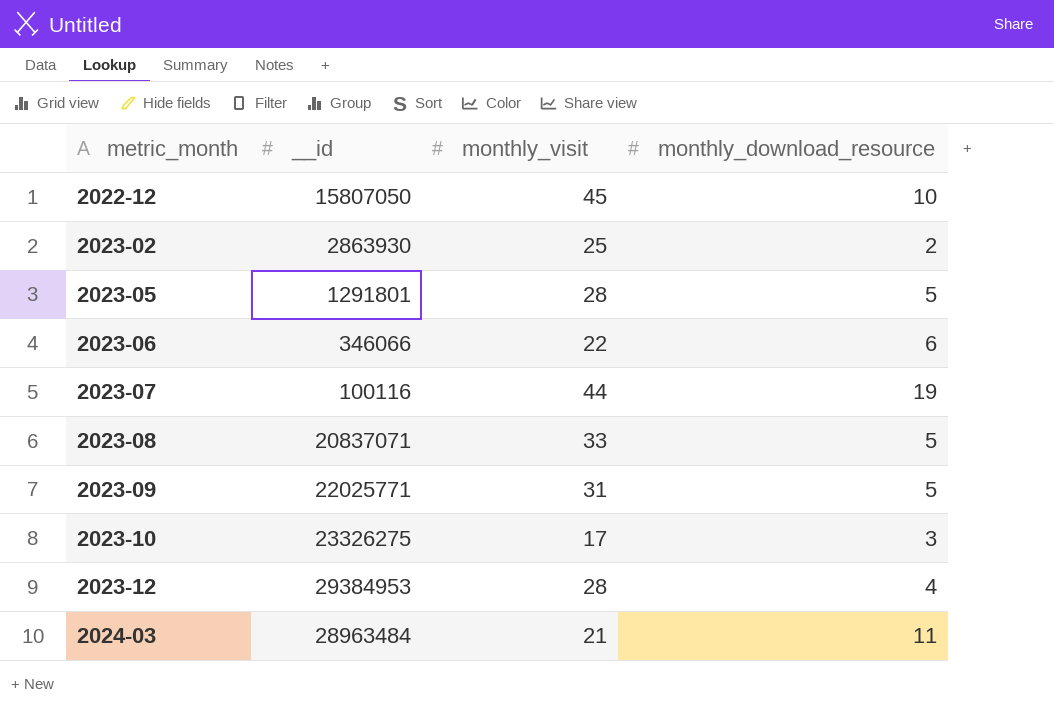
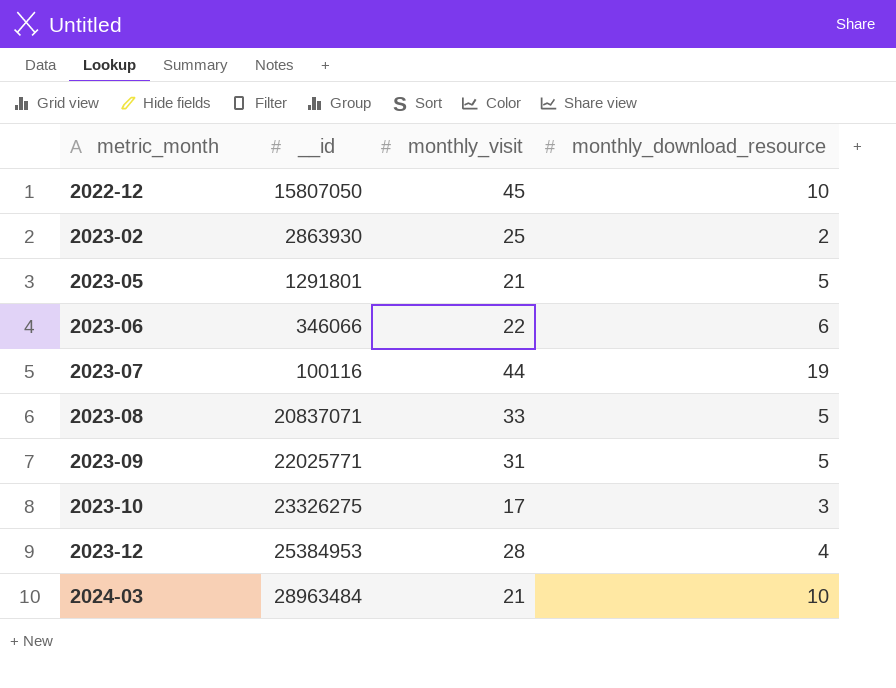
2023-05 | monthly_visit: 28 -> 21
2023-12 | __id: 29384953 -> 25384953
2024-03 | monthly_download_resource: 11 -> 10

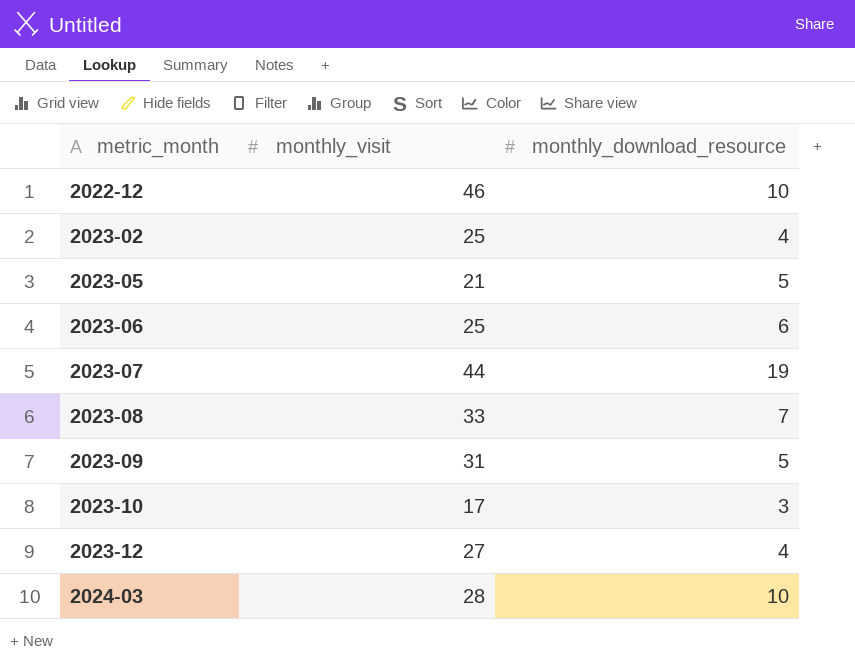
column __id | position: 2 -> none
2022-12 | monthly_visit: 45 -> 46
2023-02 | monthly_download_resource: 2 -> 4
2023-06 | monthly_visit: 22 -> 25
2023-08 | monthly_download_resource: 5 -> 7
2023-12 | monthly_visit: 28 -> 27
2024-03 | monthly_visit: 21 -> 28

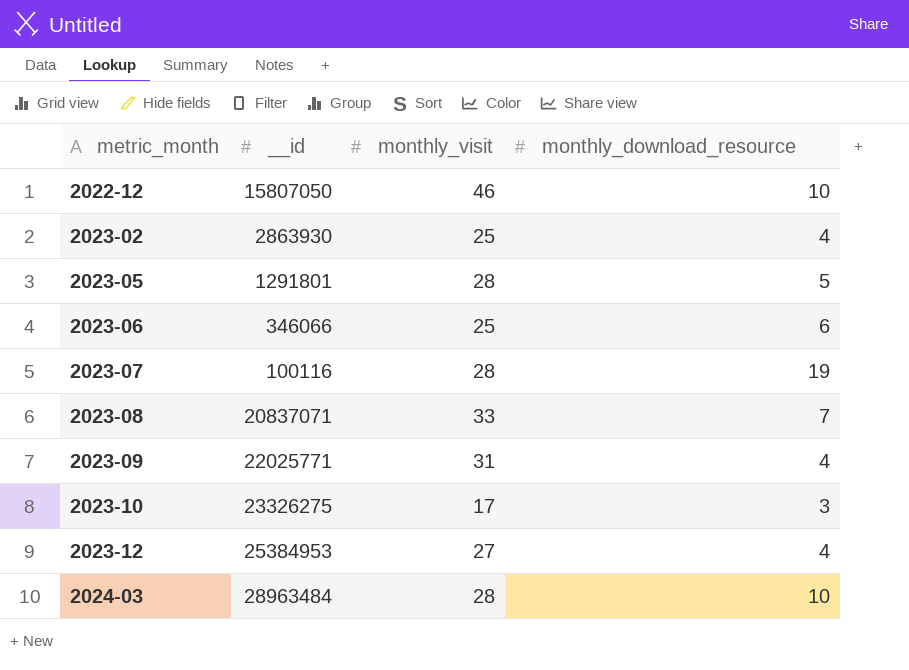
column __id | position: none -> 2
2023-05 | monthly_visit: 21 -> 28
2023-07 | monthly_visit: 44 -> 28
2023-09 | monthly_download_resource: 5 -> 4

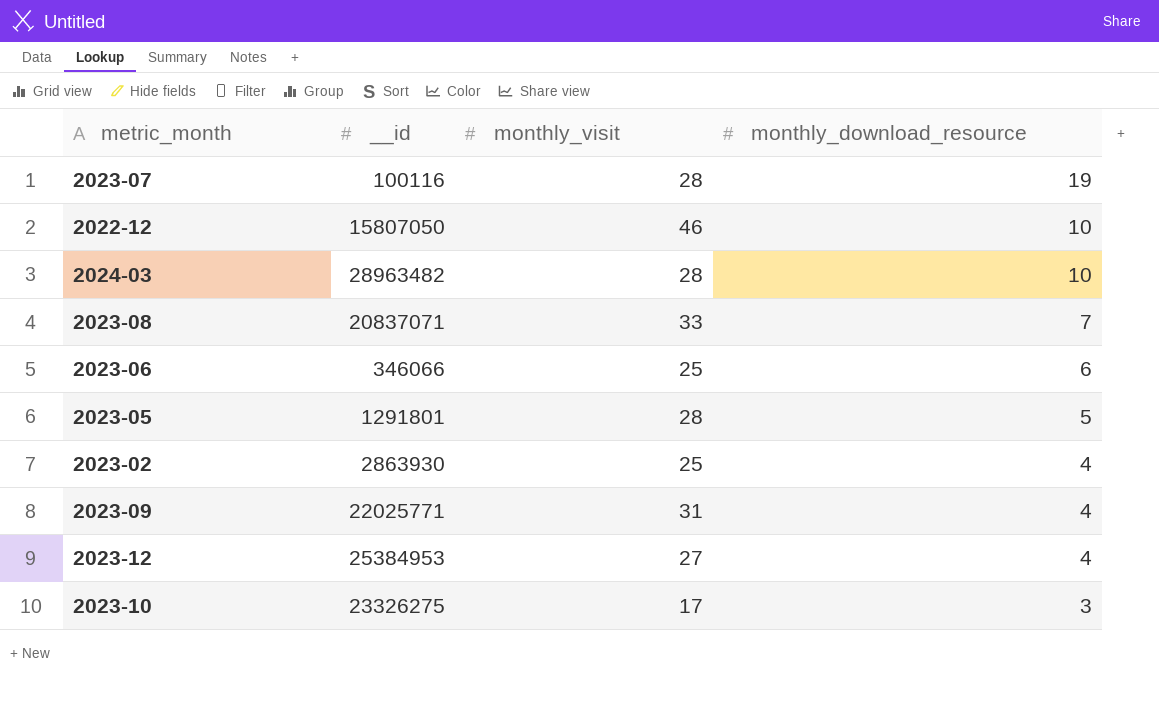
row order: metric_month ascending -> monthly_download_resource descending
2024-03 | __id: 28963484 -> 28963482

